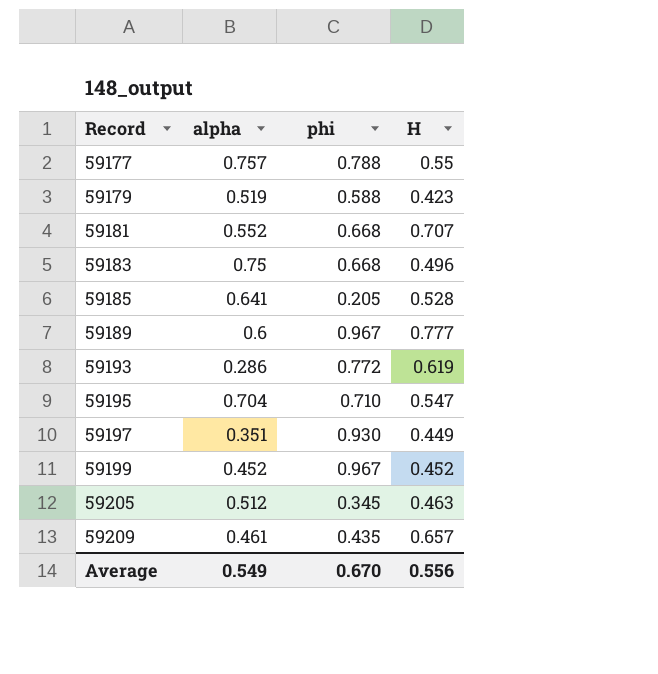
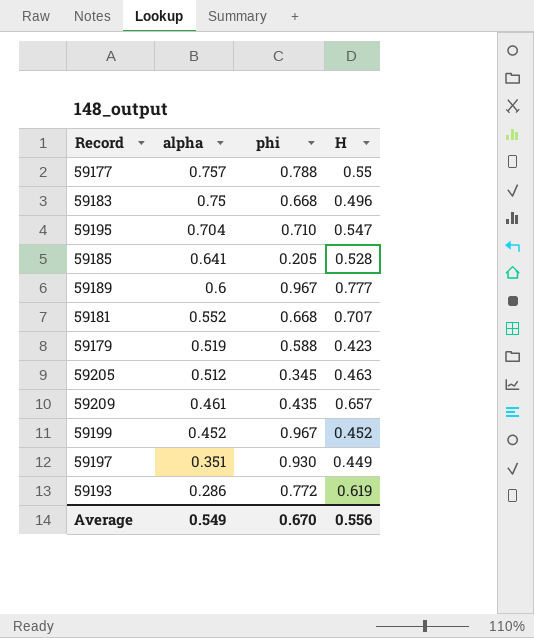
row order: Record ascending -> alpha descending

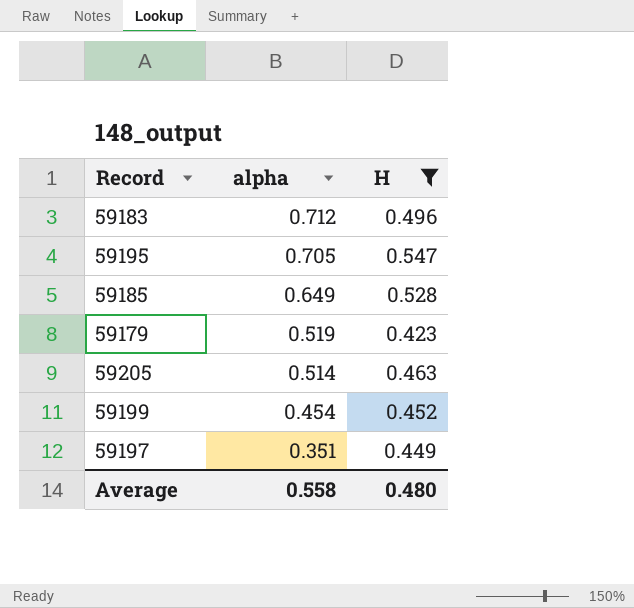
filter: none -> H <= 0.547
column phi | position: 3 -> none
59183 | alpha: 0.75 -> 0.712
59195 | alpha: 0.704 -> 0.705
59185 | alpha: 0.641 -> 0.649
59205 | alpha: 0.512 -> 0.514
59199 | alpha: 0.452 -> 0.454
Average | alpha: 0.549 -> 0.558
Average | H: 0.556 -> 0.480

